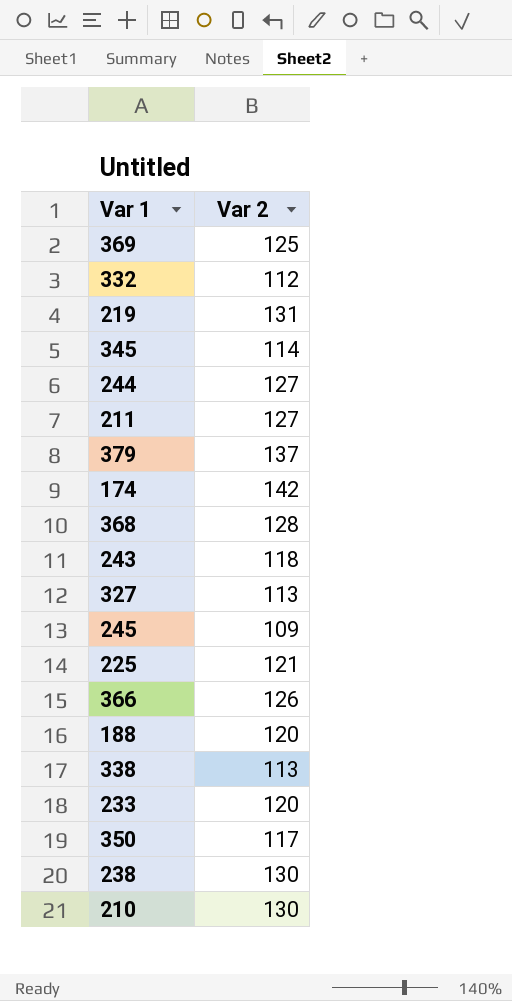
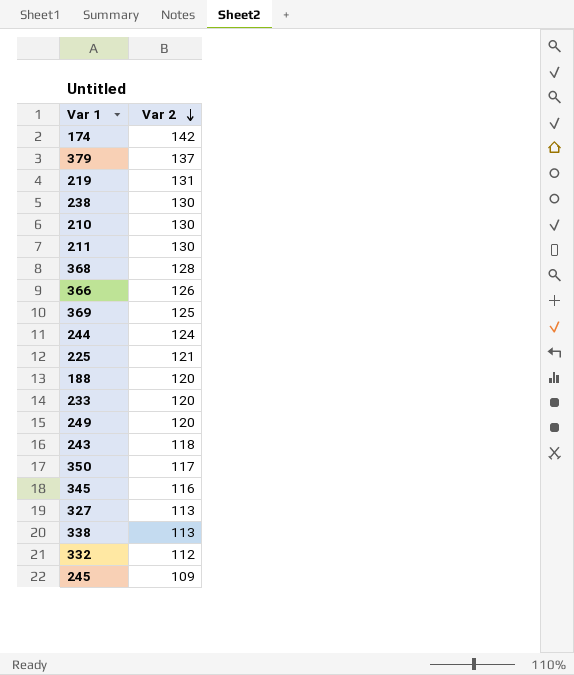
row order: none -> Var 2 descending
211 | Var 2: 127 -> 130
244 | Var 2: 127 -> 124
row 249: none -> 120
345 | Var 2: 114 -> 116

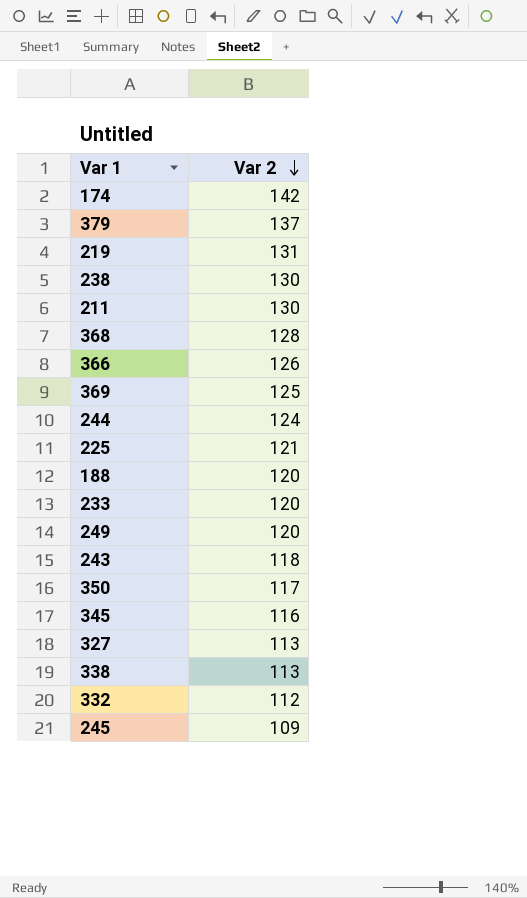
row 210: 130 -> none

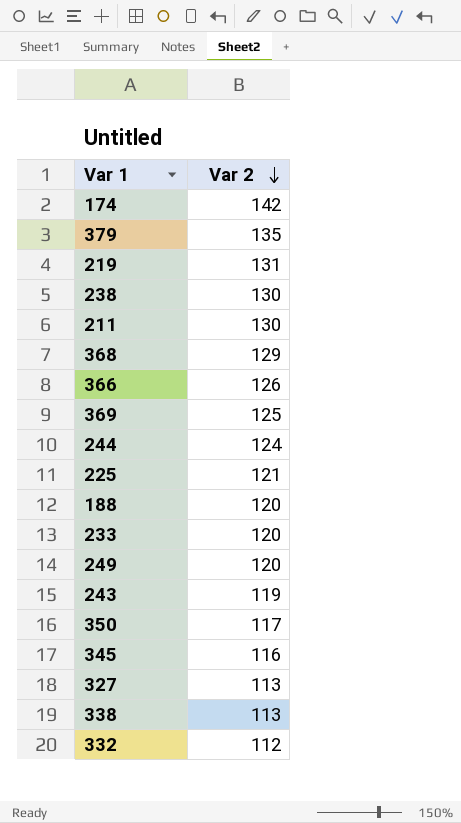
row 245: 109 -> none
379 | Var 2: 137 -> 135
368 | Var 2: 128 -> 129
243 | Var 2: 118 -> 119

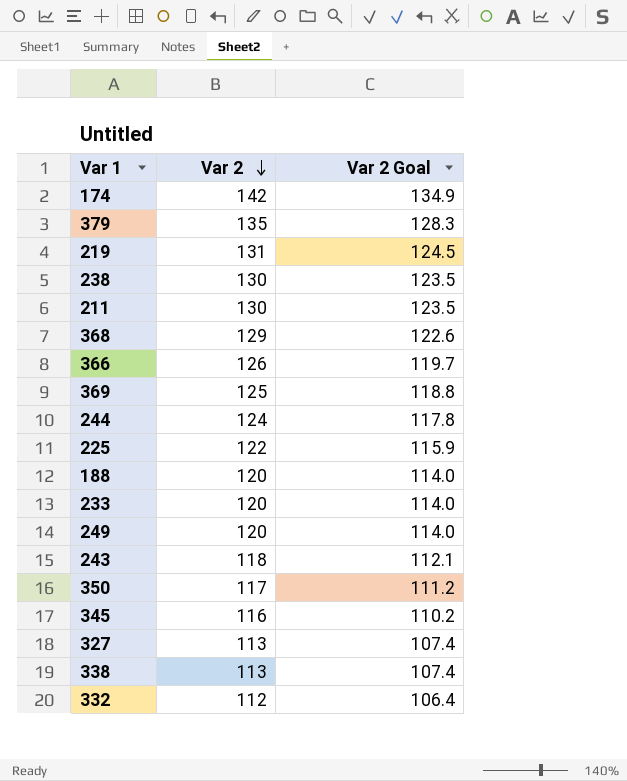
column Var 2 Goal | formula: none -> [Var 2] * 0.95
225 | Var 2: 121 -> 122
243 | Var 2: 119 -> 118

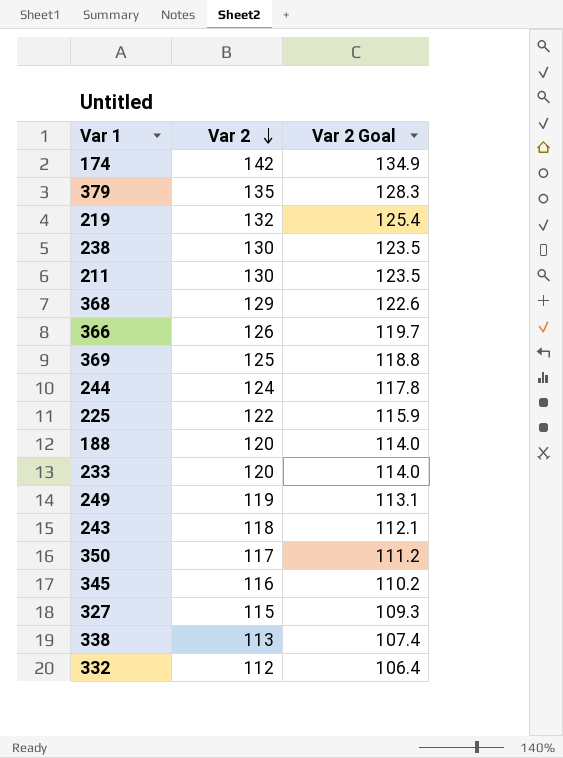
219 | Var 2: 131 -> 132
219 | Var 2 Goal: 124.5 -> 125.4
249 | Var 2: 120 -> 119
249 | Var 2 Goal: 114.0 -> 113.1
327 | Var 2: 113 -> 115
327 | Var 2 Goal: 107.4 -> 109.3

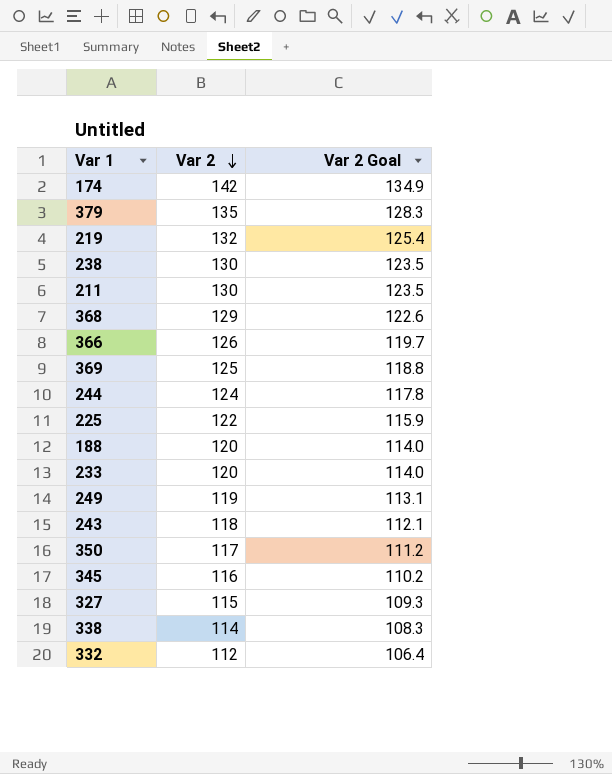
338 | Var 2: 113 -> 114
338 | Var 2 Goal: 107.4 -> 108.3

